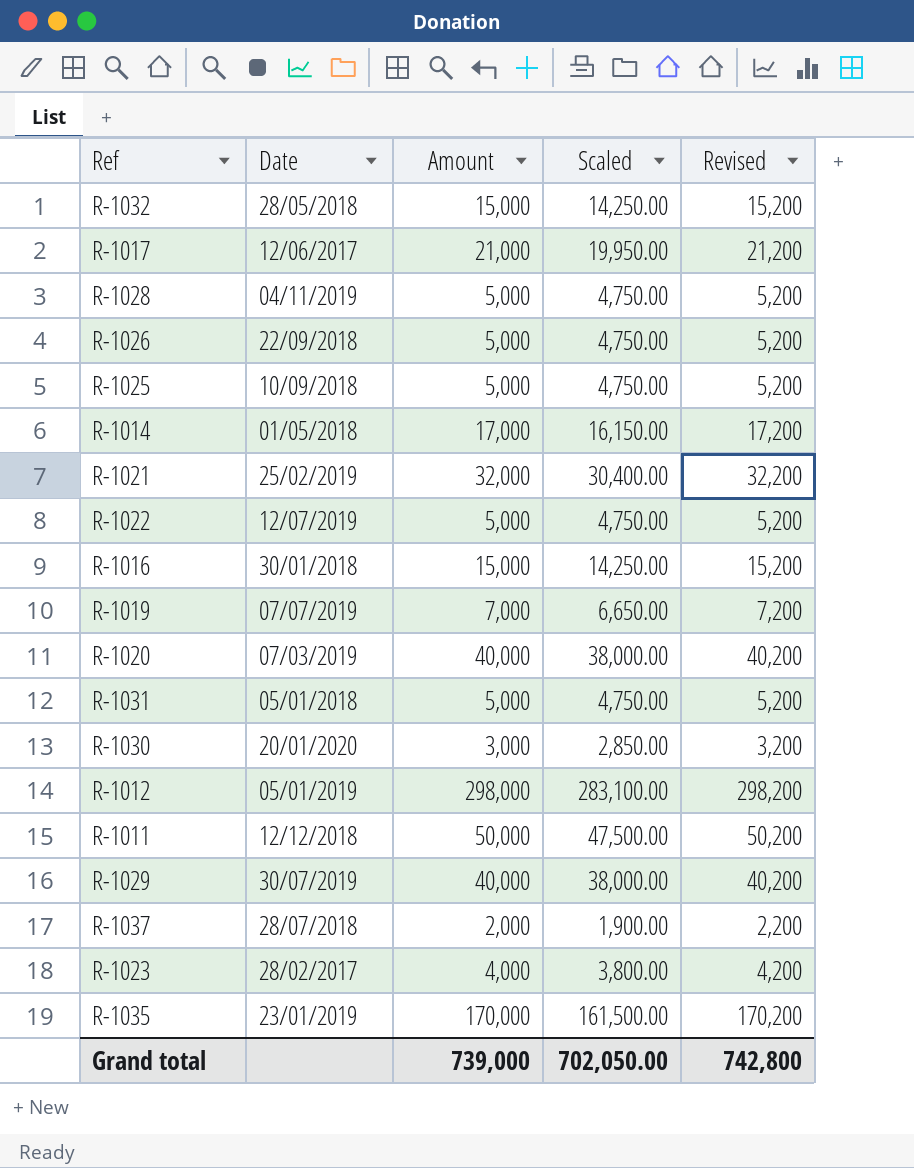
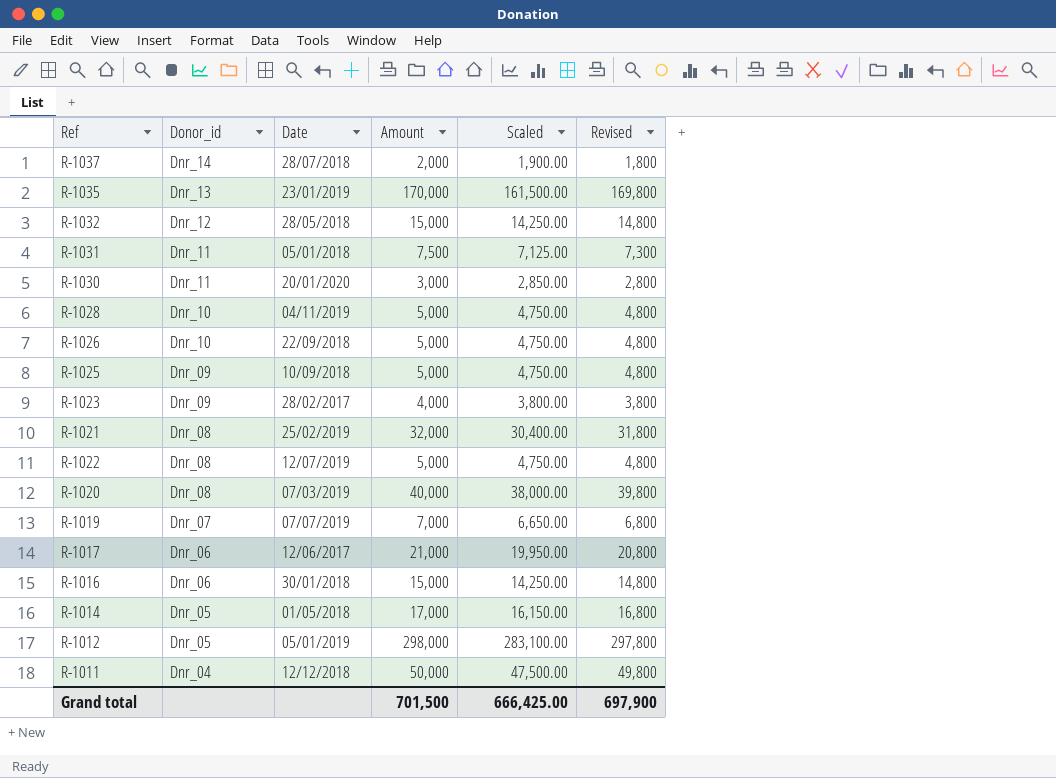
row order: none -> Donor_id descending
column Donor_id | position: none -> 2
column Revised | formula: [Amount] + 200 -> [Amount] - 200
row R-1029: 30/07/2019 | 40,000 | 38,000.00 | 40,200 -> none
R-1031 | Amount: 5,000 -> 7,500
R-1031 | Scaled: 4,750.00 -> 7,125.00
Grand total | Amount: 739,000 -> 701,500
Grand total | Scaled: 702,050.00 -> 666,425.00
Grand total | Revised: 742,800 -> 697,900

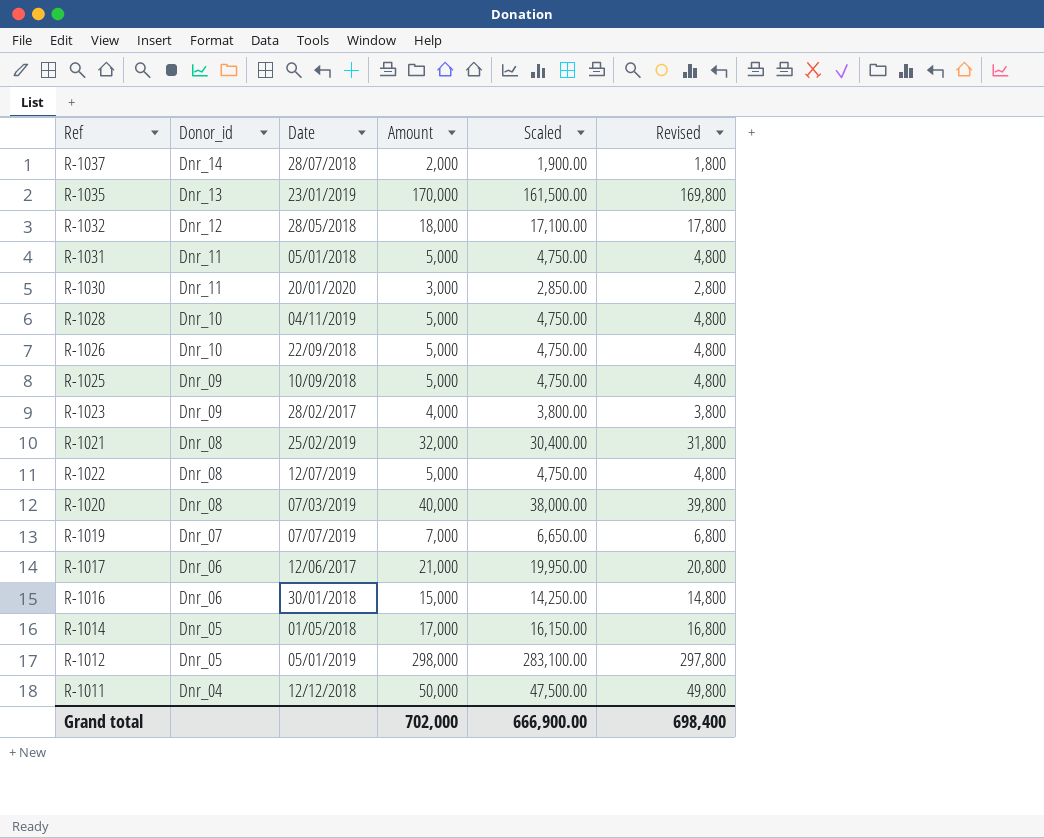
R-1032 | Amount: 15,000 -> 18,000
R-1032 | Scaled: 14,250.00 -> 17,100.00
R-1032 | Revised: 14,800 -> 17,800
R-1031 | Amount: 7,500 -> 5,000
R-1031 | Scaled: 7,125.00 -> 4,750.00
R-1031 | Revised: 7,300 -> 4,800
Grand total | Amount: 701,500 -> 702,000
Grand total | Scaled: 666,425.00 -> 666,900.00
Grand total | Revised: 697,900 -> 698,400

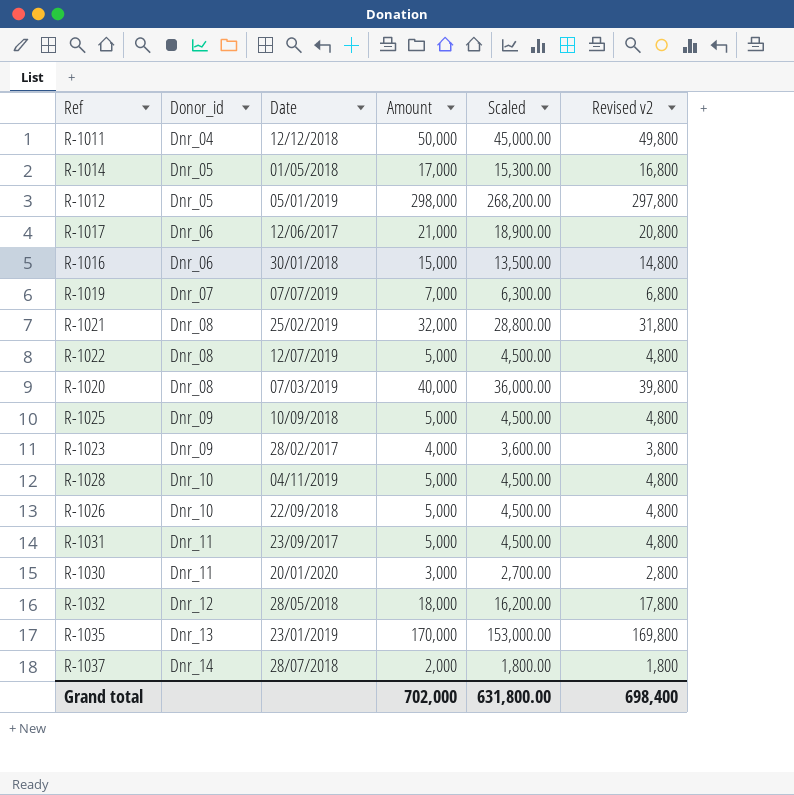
row order: Donor_id descending -> Donor_id ascending
column Scaled | formula: [Amount] * 0.95 -> [Amount] * 0.9
column name: Revised -> Revised v2
R-1031 | Date: 05/01/2018 -> 23/09/2017
Grand total | Scaled: 666,900.00 -> 631,800.00

